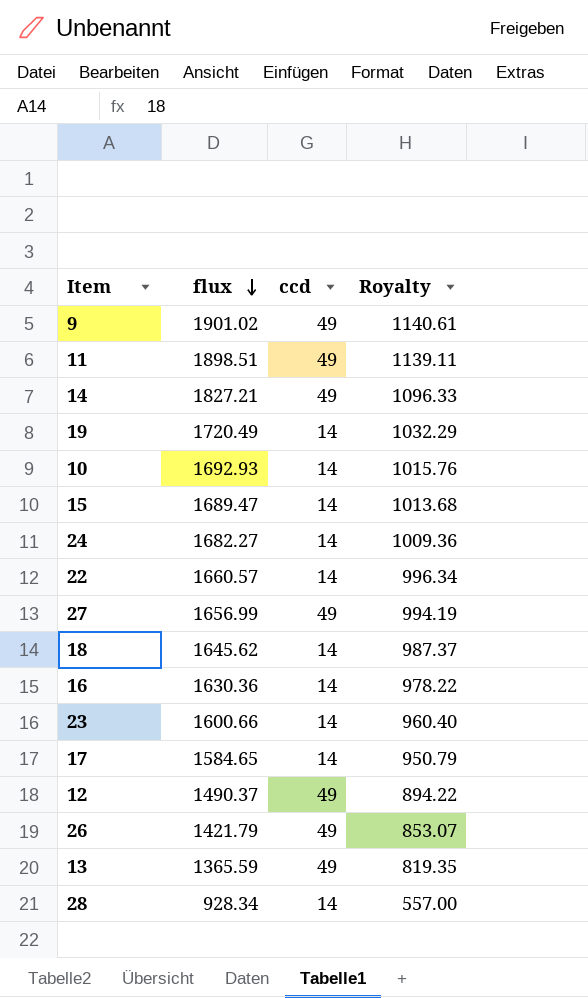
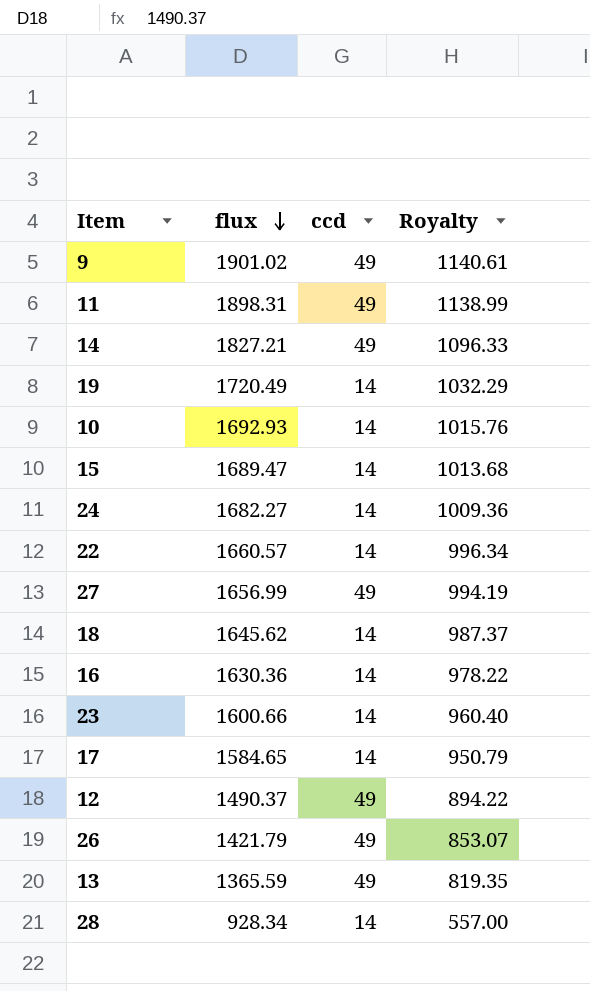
11 | flux: 1898.51 -> 1898.31
11 | Royalty: 1139.11 -> 1138.99

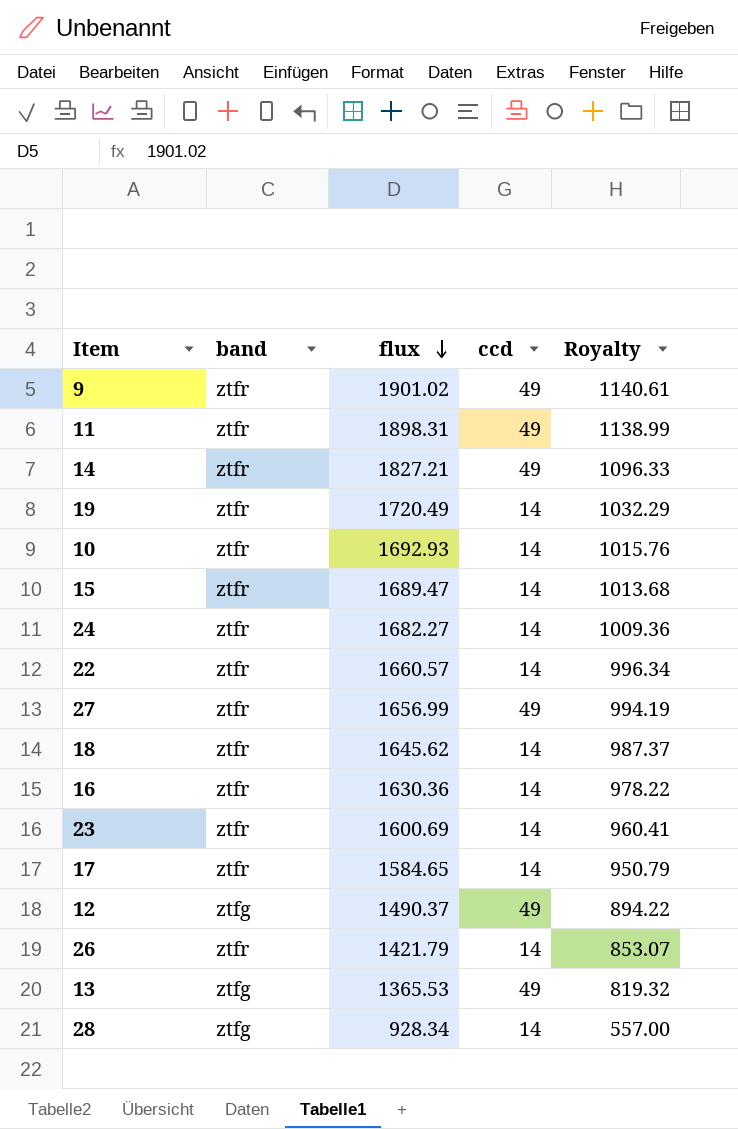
column band | position: none -> 2
23 | flux: 1600.66 -> 1600.69
23 | Royalty: 960.40 -> 960.41
26 | ccd: 49 -> 14
13 | flux: 1365.59 -> 1365.53
13 | Royalty: 819.35 -> 819.32

